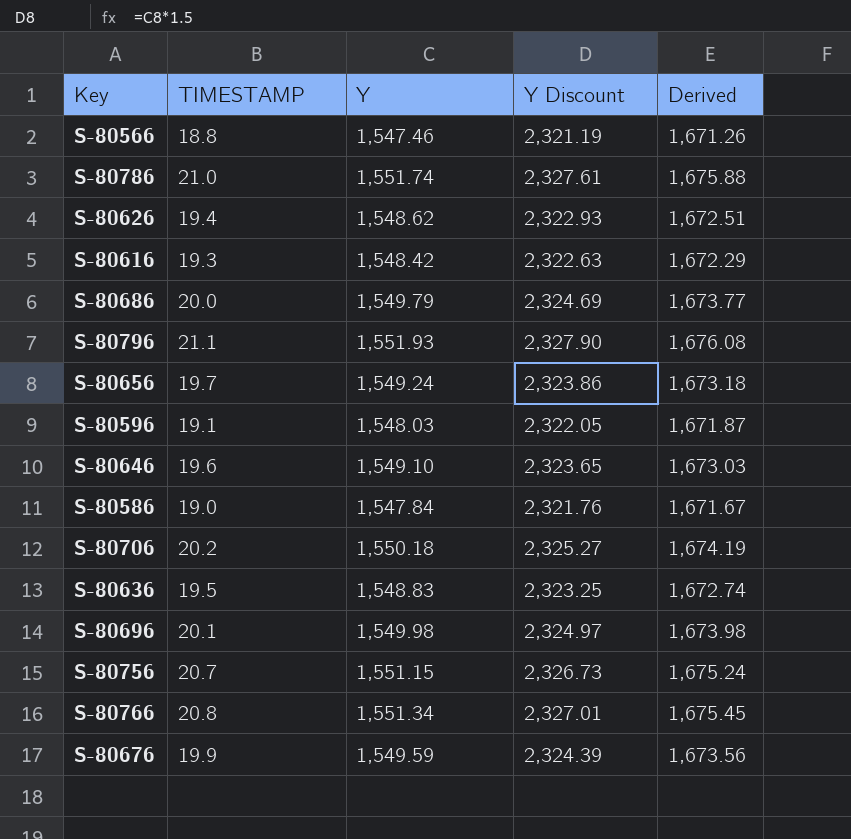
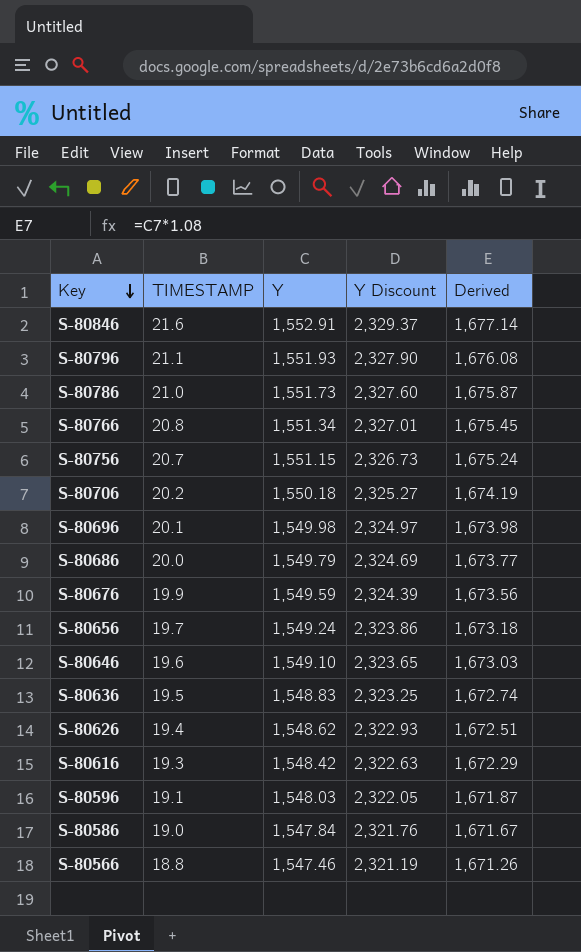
row order: none -> Key descending
row S-80846: none -> 21.6 | 1,552.91 | 2,329.37 | 1,677.14
S-80786 | Y: 1,551.74 -> 1,551.73
S-80786 | Y Discount: 2,327.61 -> 2,327.60
S-80786 | Derived: 1,675.88 -> 1,675.87

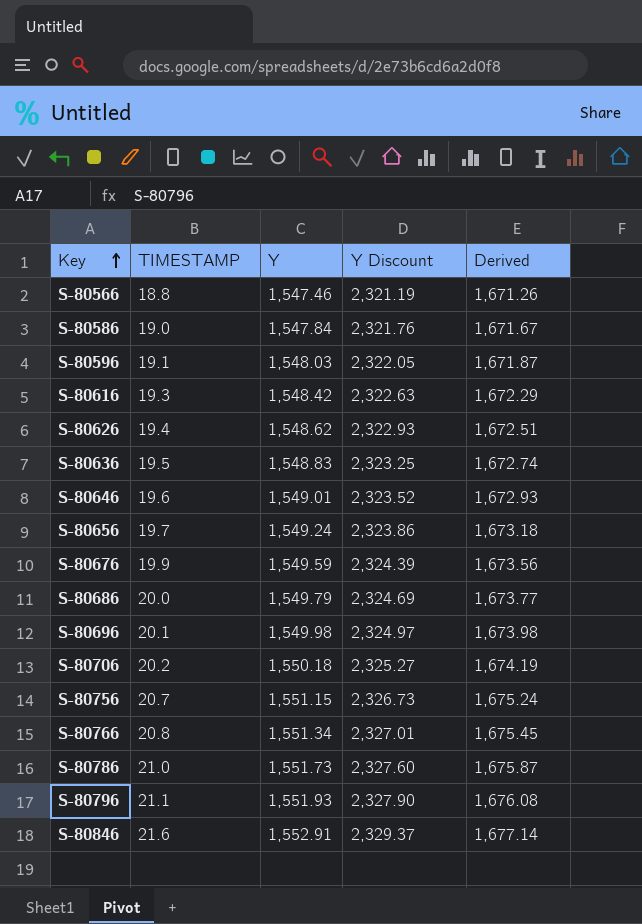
row order: Key descending -> Key ascending
S-80646 | Y: 1,549.10 -> 1,549.01
S-80646 | Y Discount: 2,323.65 -> 2,323.52
S-80646 | Derived: 1,673.03 -> 1,672.93

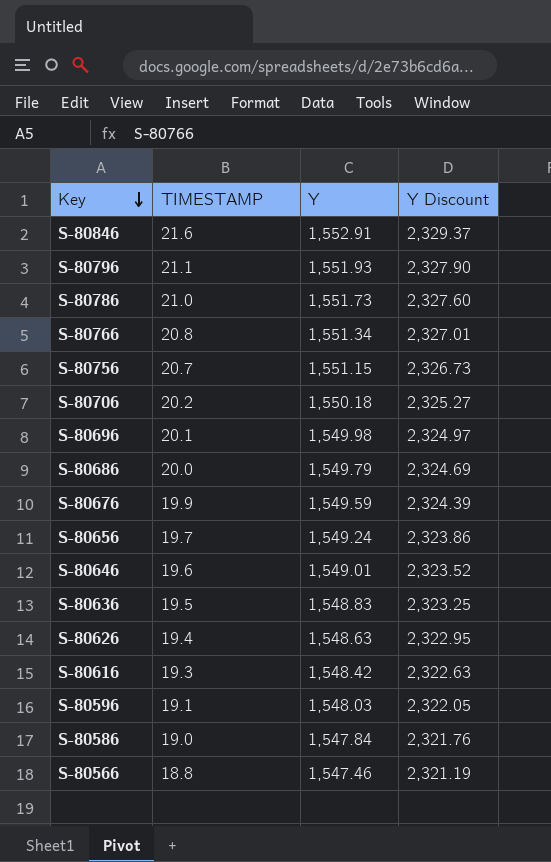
row order: Key ascending -> Key descending
column Derived | formula: [Y] * 1.08 -> none
S-80626 | Y: 1,548.62 -> 1,548.63
S-80626 | Y Discount: 2,322.93 -> 2,322.95

